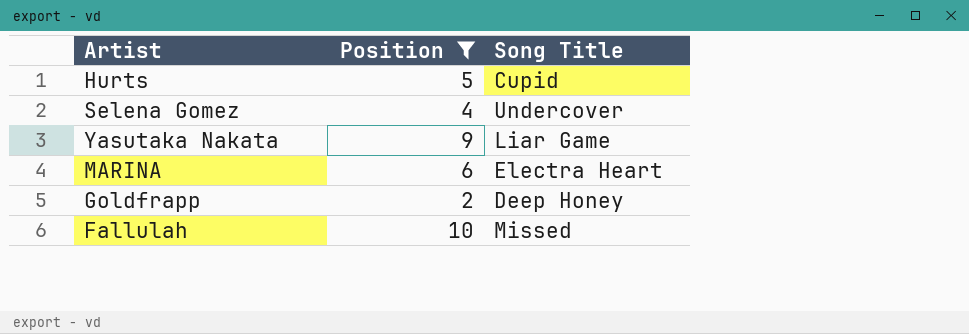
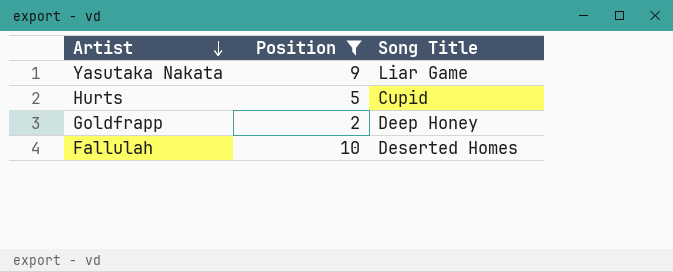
row order: none -> Artist descending
row Selena Gomez: 4 | Undercover -> none
row MARINA: 6 | Electra Heart -> none
Fallulah | Song Title: Missed -> Deserted Homes

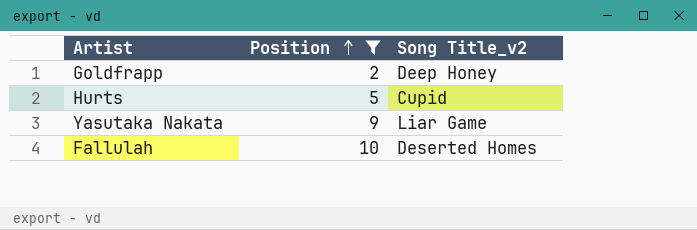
row order: Artist descending -> Position ascending
column name: Song Title -> Song Title_v2

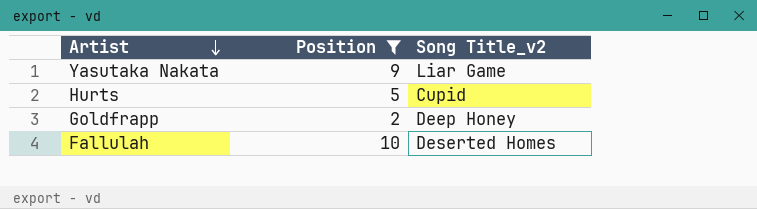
row order: Position ascending -> Artist descending

